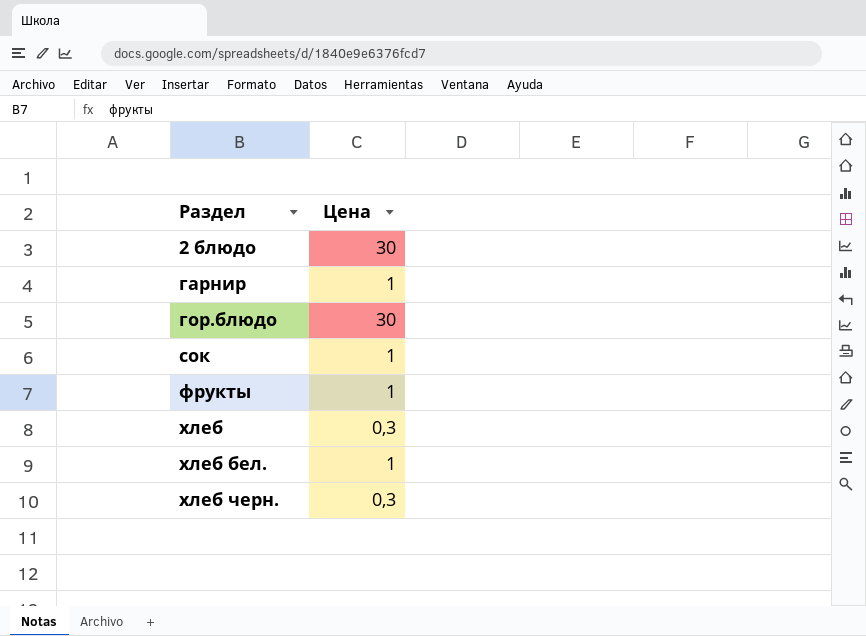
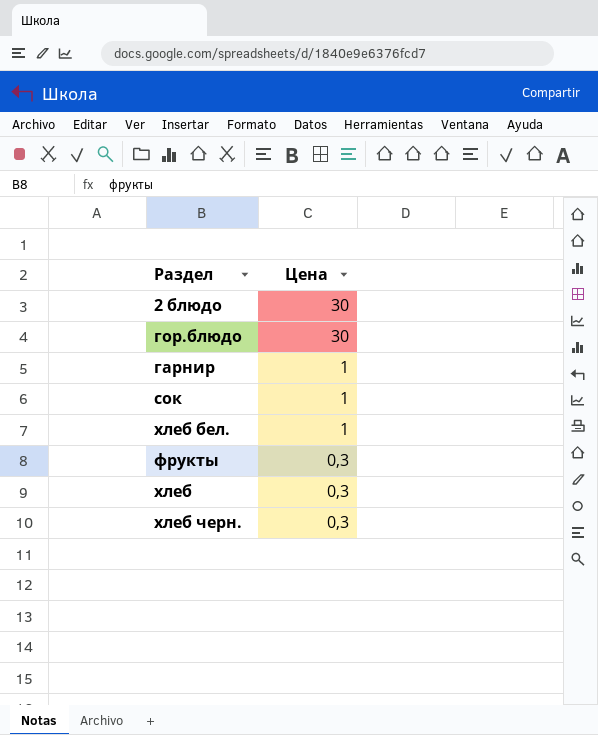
row order: Раздел ascending -> Цена descending
фрукты | Цена: 1 -> 0,3

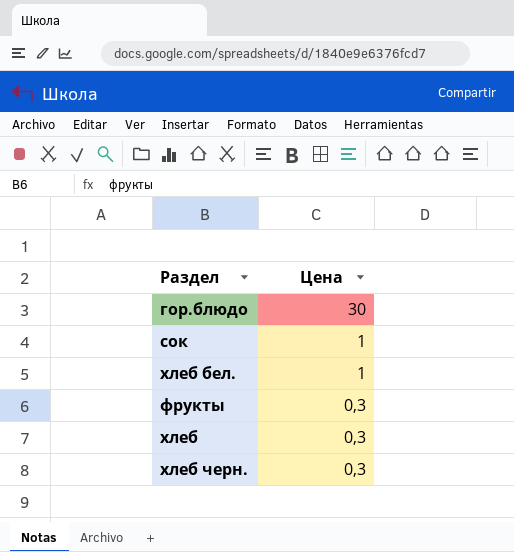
row 2 блюдо: 30 -> none
row гарнир: 1 -> none

